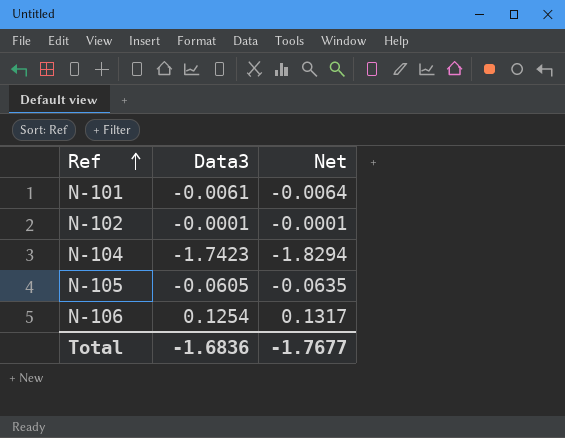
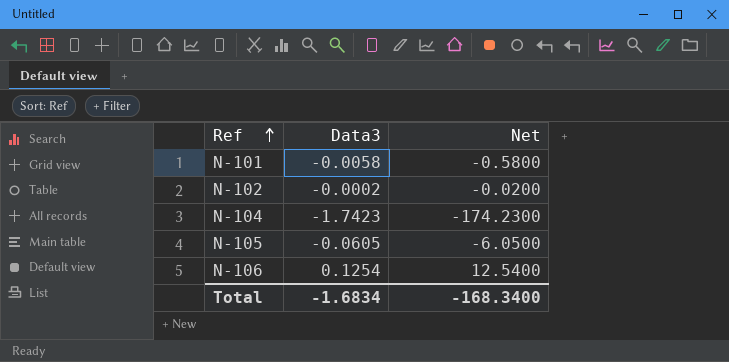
column Net | formula: [Data3] * 1.05 -> [Data3] * 100
N-101 | Data3: -0.0061 -> -0.0058
N-102 | Data3: -0.0001 -> -0.0002
Total | Data3: -1.6836 -> -1.6834
Total | Net: -1.7677 -> -168.3400

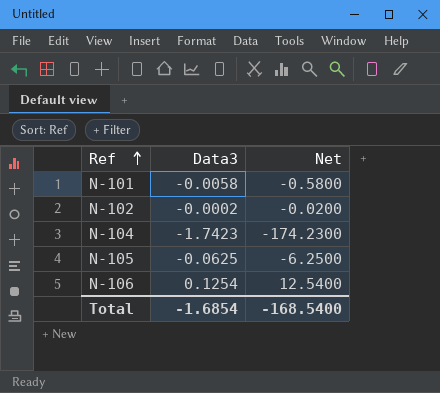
N-105 | Data3: -0.0605 -> -0.0625
N-105 | Net: -6.0500 -> -6.2500
Total | Data3: -1.6834 -> -1.6854
Total | Net: -168.3400 -> -168.5400

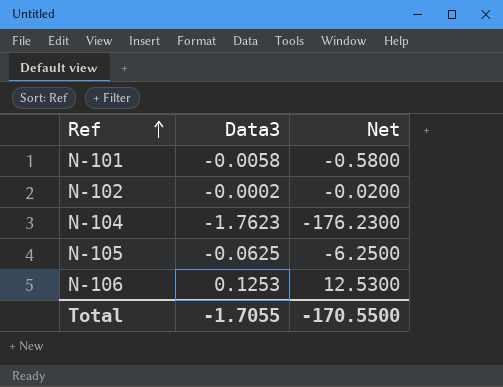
N-104 | Data3: -1.7423 -> -1.7623
N-104 | Net: -174.2300 -> -176.2300
N-106 | Data3: 0.1254 -> 0.1253
N-106 | Net: 12.5400 -> 12.5300
Total | Data3: -1.6854 -> -1.7055
Total | Net: -168.5400 -> -170.5500

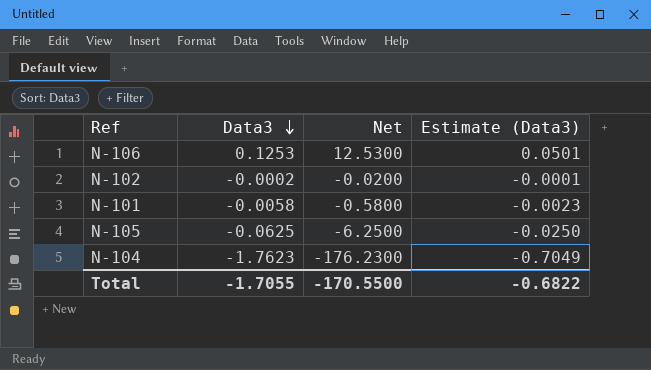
row order: Ref ascending -> Data3 descending
column Estimate (Data3) | formula: none -> [Data3] * 0.4

